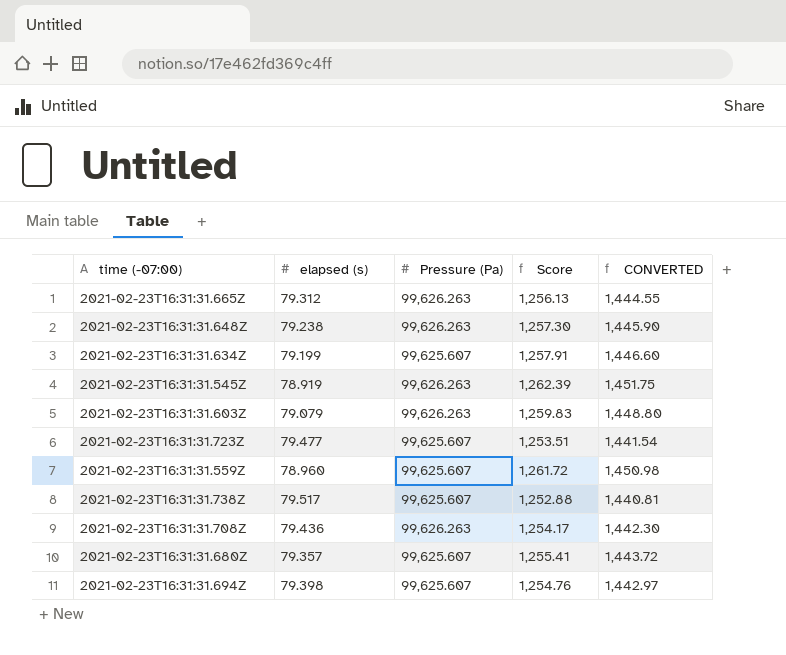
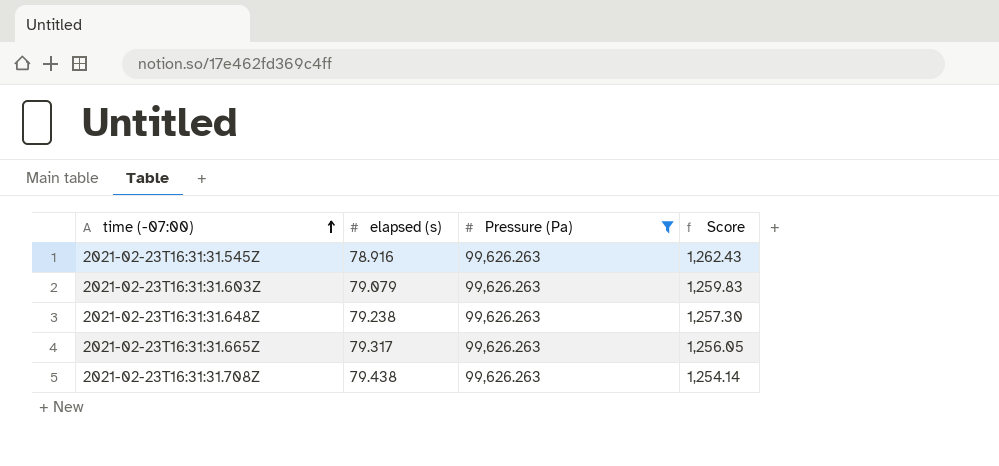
filter: none -> Pressure (Pa) = 99,626.263
row order: none -> time (-07:00) ascending
column CONVERTED | formula: [Score] * 1.15 -> none
2021-02-23T16:31:31.545Z | elapsed (s): 78.919 -> 78.916
2021-02-23T16:31:31.545Z | Score: 1,262.39 -> 1,262.43
2021-02-23T16:31:31.665Z | elapsed (s): 79.312 -> 79.317
2021-02-23T16:31:31.665Z | Score: 1,256.13 -> 1,256.05
2021-02-23T16:31:31.708Z | elapsed (s): 79.436 -> 79.438
2021-02-23T16:31:31.708Z | Score: 1,254.17 -> 1,254.14

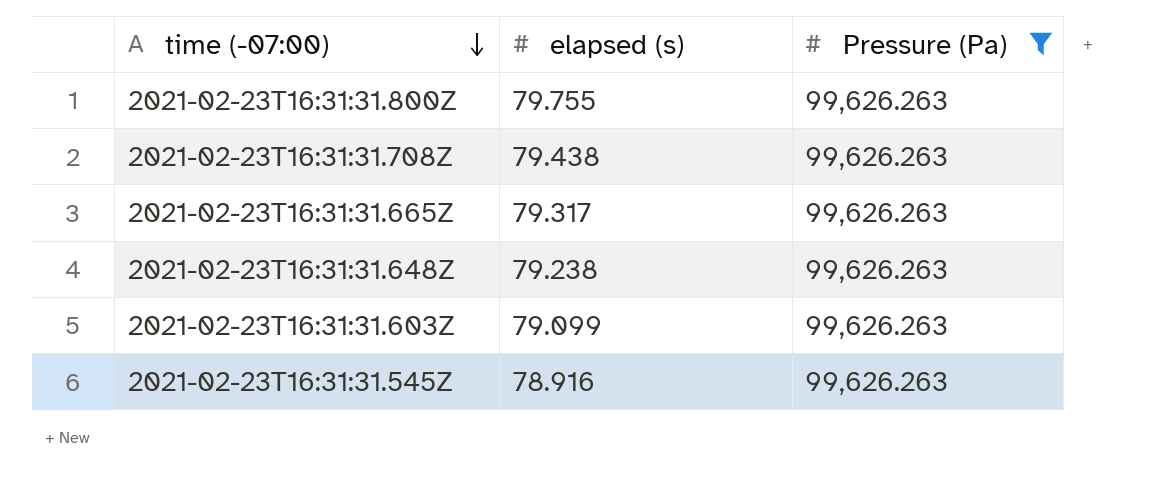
row order: time (-07:00) ascending -> time (-07:00) descending
column Score | formula: [Pressure (Pa)] / [elapsed (s)] -> none
row 2021-02-23T16:31:31.800Z: none -> 79.755 | 99,626.263
2021-02-23T16:31:31.603Z | elapsed (s): 79.079 -> 79.099

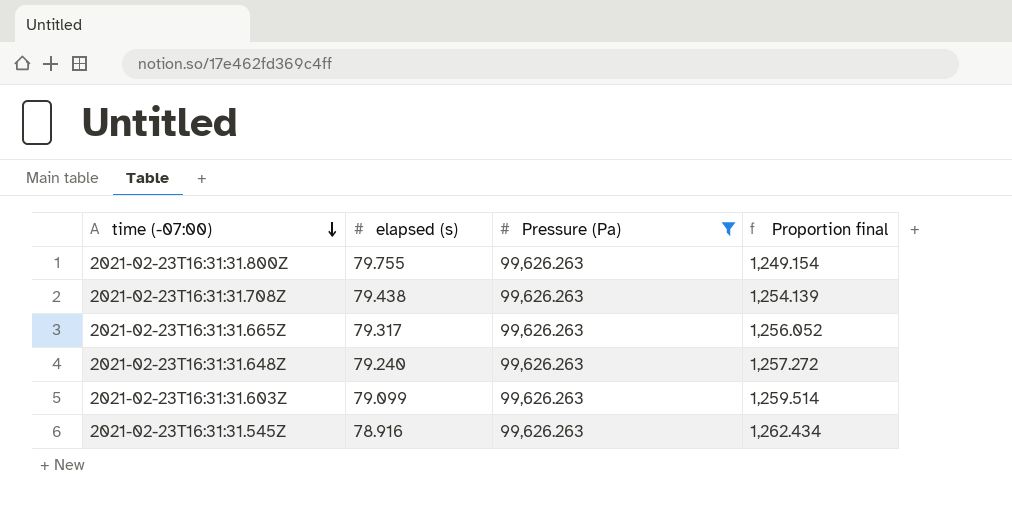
column Proportion final | formula: none -> [Pressure (Pa)] / [elapsed (s)]
2021-02-23T16:31:31.648Z | elapsed (s): 79.238 -> 79.240

